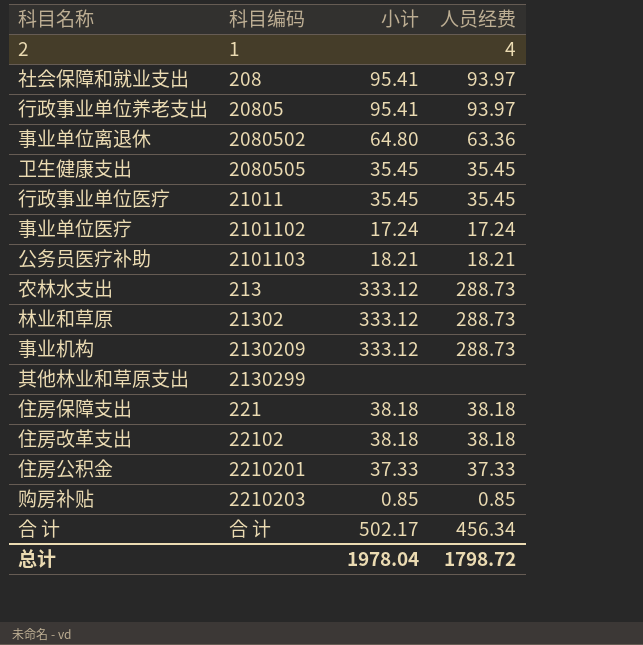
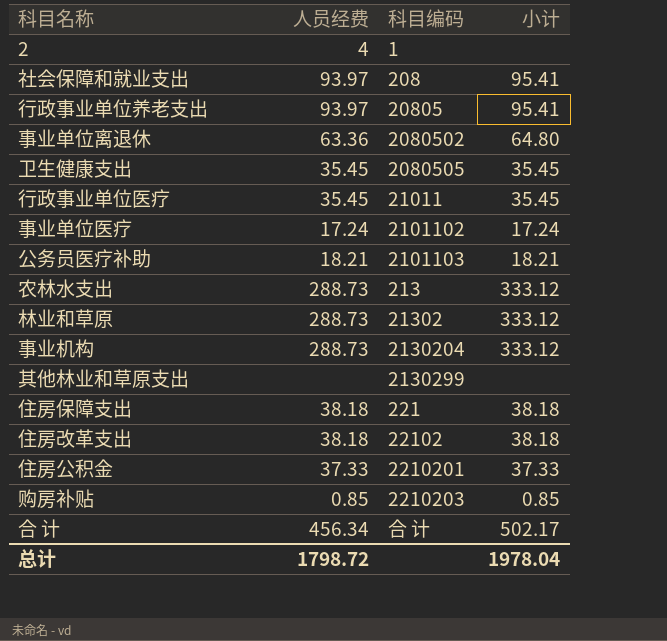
column 人员经费 | position: 4 -> 2
事业机构 | 科目编码: 2130209 -> 2130204

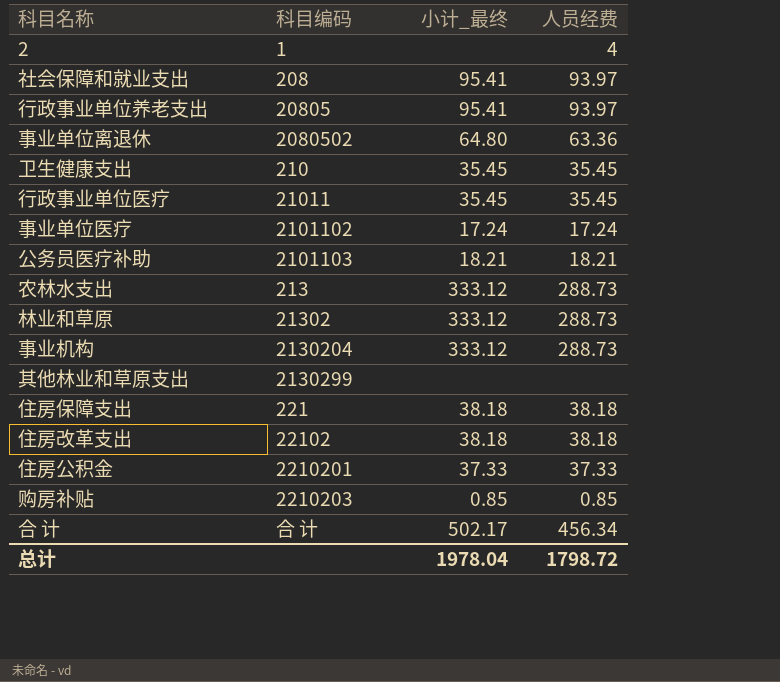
column name: 小计 -> 小计_最终
column 人员经费 | position: 2 -> 4
卫生健康支出 | 科目编码: 2080505 -> 210

